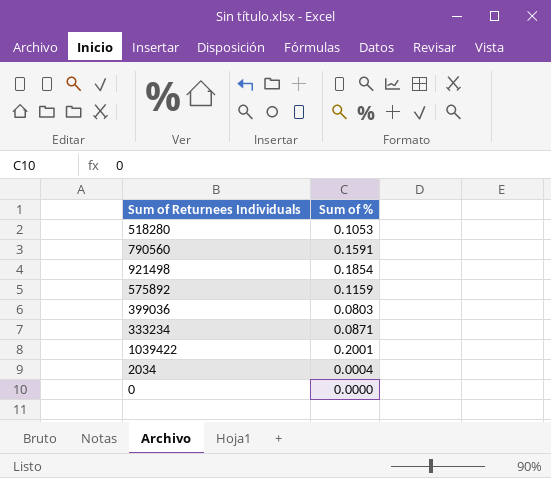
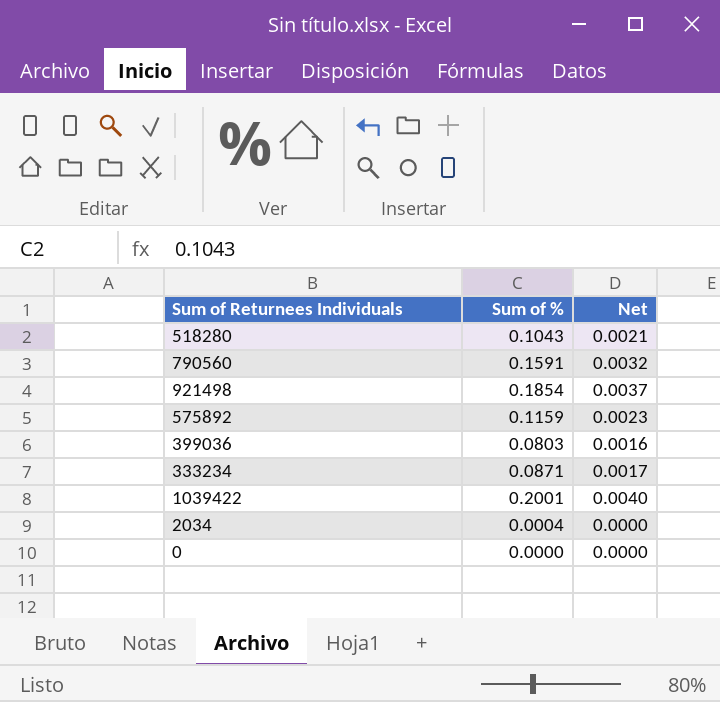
column Net | formula: none -> [Sum of %] * 0.02
518280 | Sum of %: 0.1053 -> 0.1043

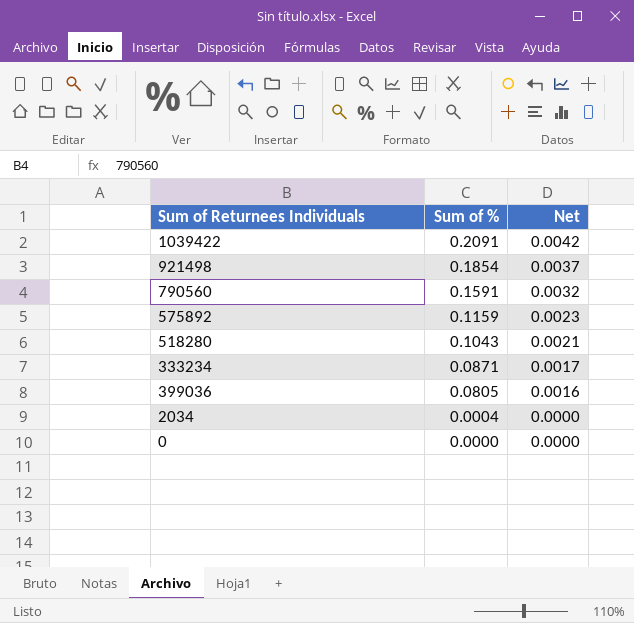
row order: none -> Sum of % descending
1039422 | Sum of %: 0.2001 -> 0.2091
1039422 | Net: 0.0040 -> 0.0042
399036 | Sum of %: 0.0803 -> 0.0805

